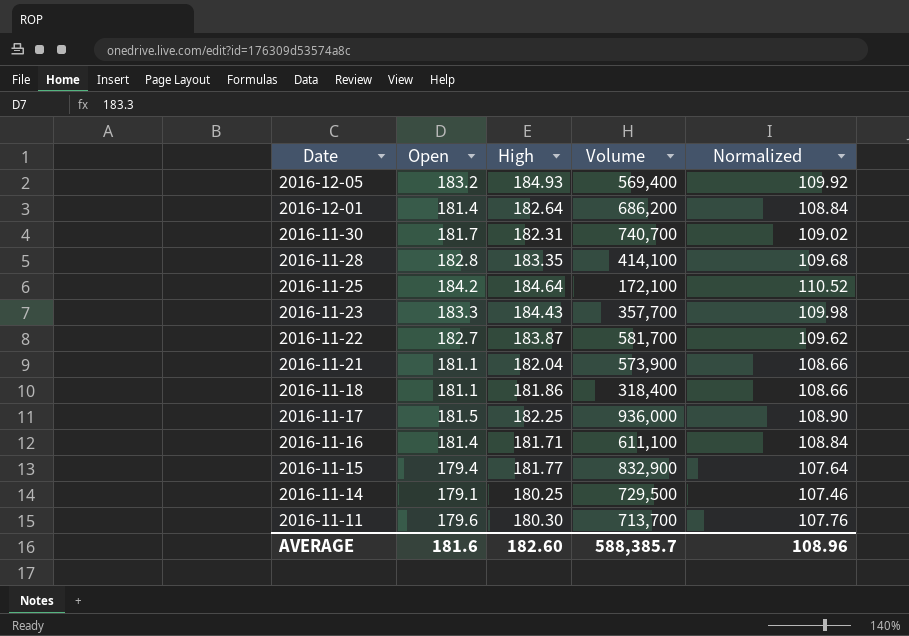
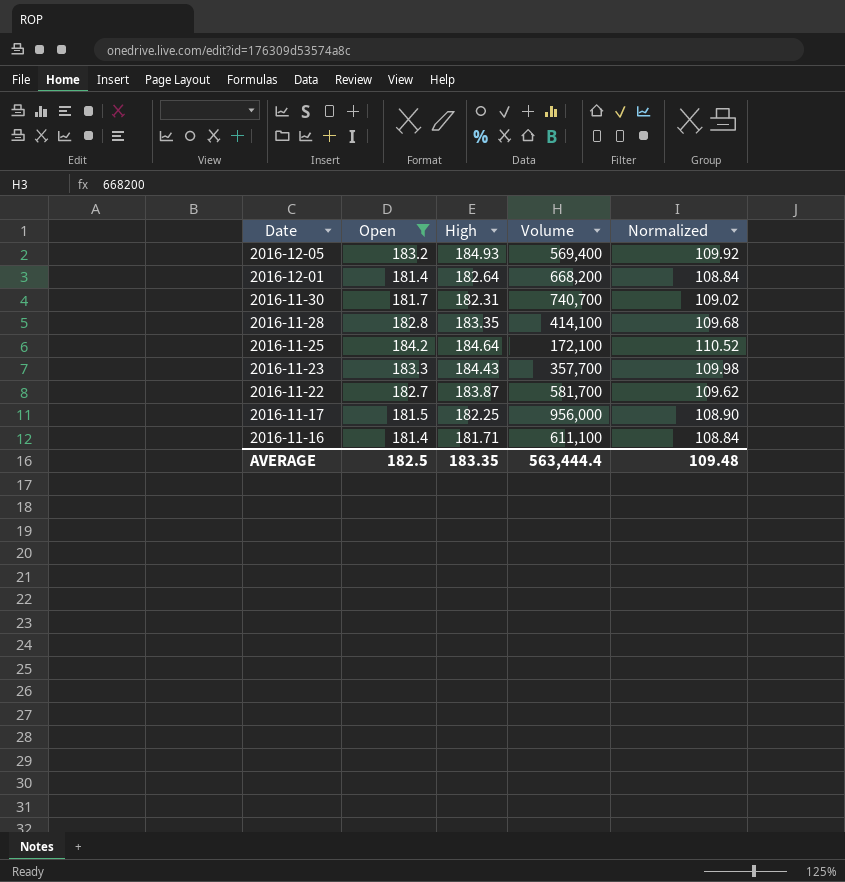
filter: none -> Open >= 181.4
2016-12-01 | Volume: 686,200 -> 668,200
2016-11-17 | Volume: 936,000 -> 956,000
AVERAGE | Open: 181.6 -> 182.5
AVERAGE | High: 182.60 -> 183.35
AVERAGE | Volume: 588,385.7 -> 563,444.4
AVERAGE | Normalized: 108.96 -> 109.48

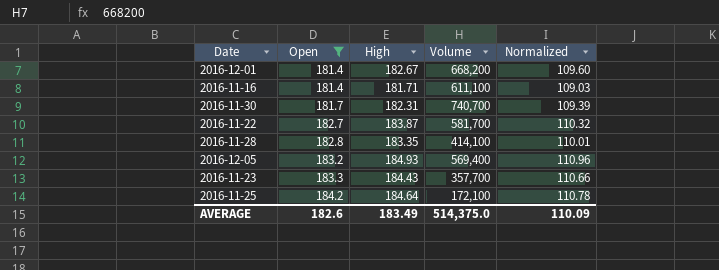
row order: Date descending -> Open ascending
column Normalized | formula: [Open] * 0.6 -> [High] * 0.6
row 2016-11-17: 181.5 | 182.25 | 956,000 | 108.90 -> none
2016-12-01 | High: 182.64 -> 182.67
AVERAGE | Open: 182.5 -> 182.6
AVERAGE | High: 183.35 -> 183.49
AVERAGE | Volume: 563,444.4 -> 514,375.0
AVERAGE | Normalized: 109.48 -> 110.09

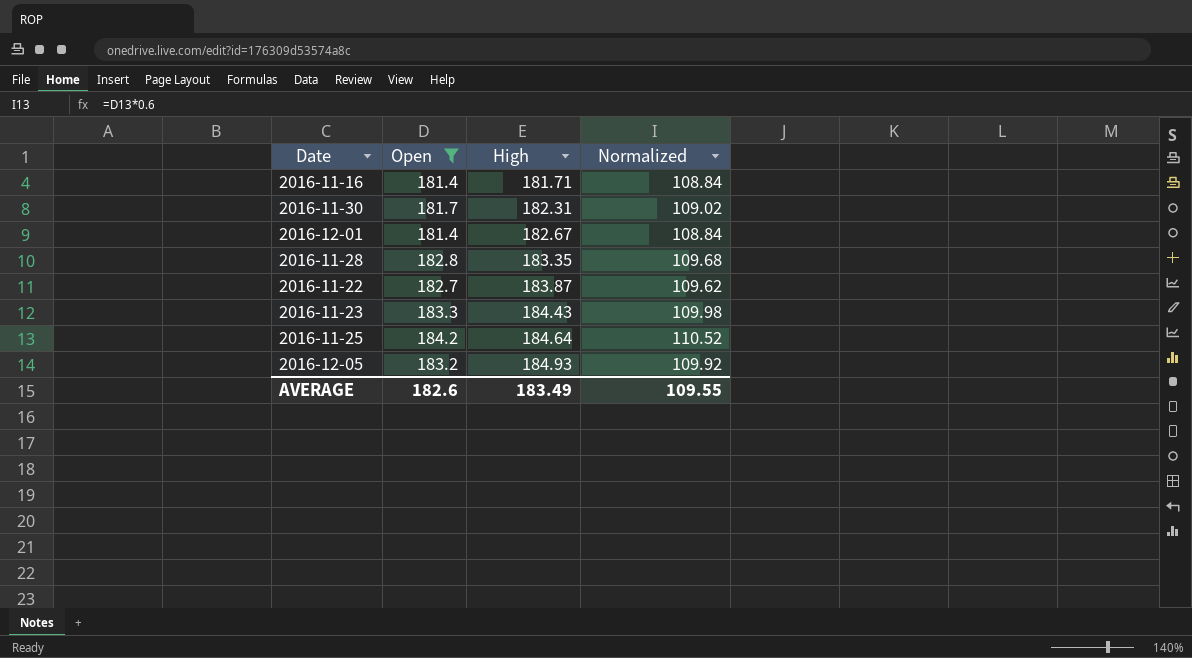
row order: Open ascending -> High ascending
column Volume | position: 4 -> none
column Normalized | formula: [High] * 0.6 -> [Open] * 0.6
AVERAGE | Normalized: 110.09 -> 109.55

